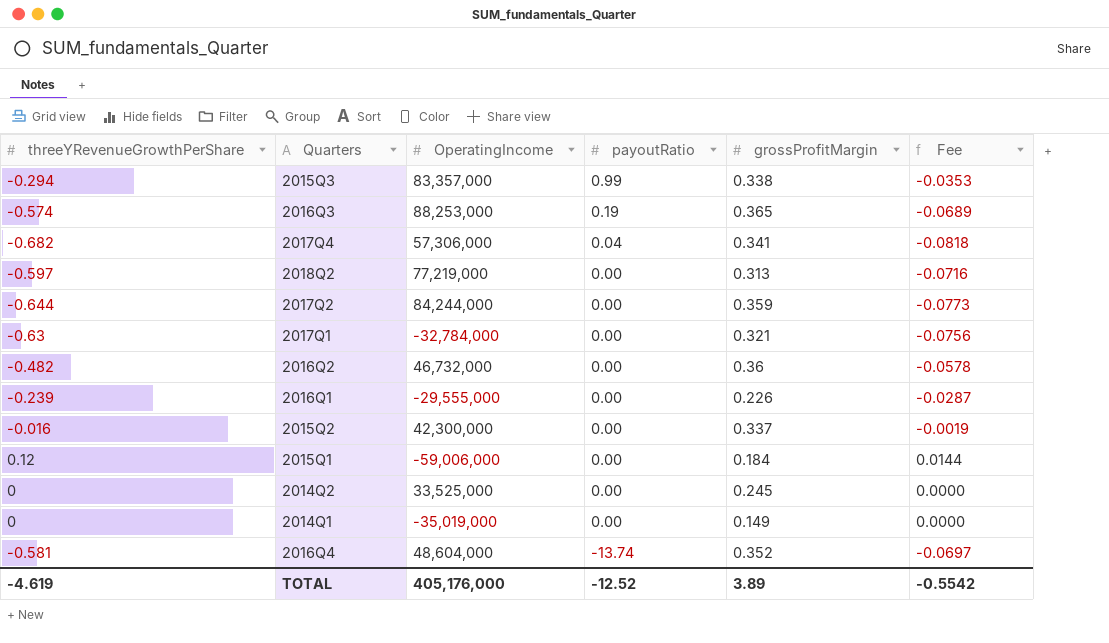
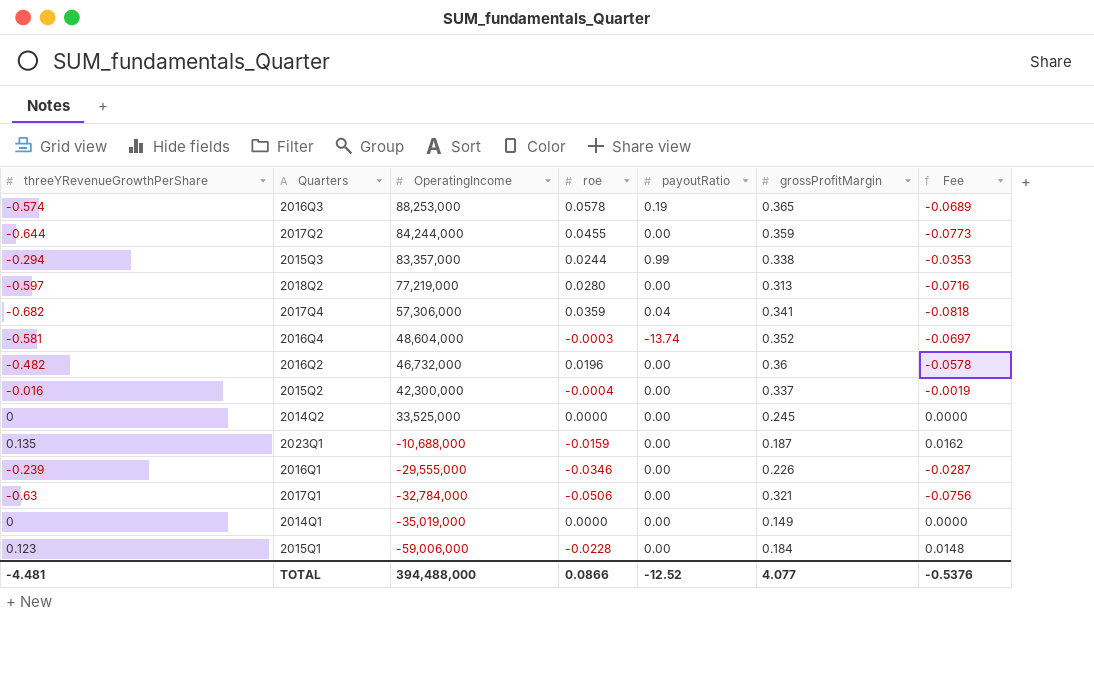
row order: payoutRatio descending -> OperatingIncome descending
column roe | position: none -> 4
row 2023Q1: none -> 0.135 | -10,688,000 | -0.0159 | 0.00 | 0.187 | 0.0162
2015Q1 | threeYRevenueGrowthPerShare: 0.12 -> 0.123
2015Q1 | Fee: 0.0144 -> 0.0148
TOTAL | threeYRevenueGrowthPerShare: -4.619 -> -4.481
TOTAL | OperatingIncome: 405,176,000 -> 394,488,000
TOTAL | grossProfitMargin: 3.89 -> 4.077
TOTAL | Fee: -0.5542 -> -0.5376

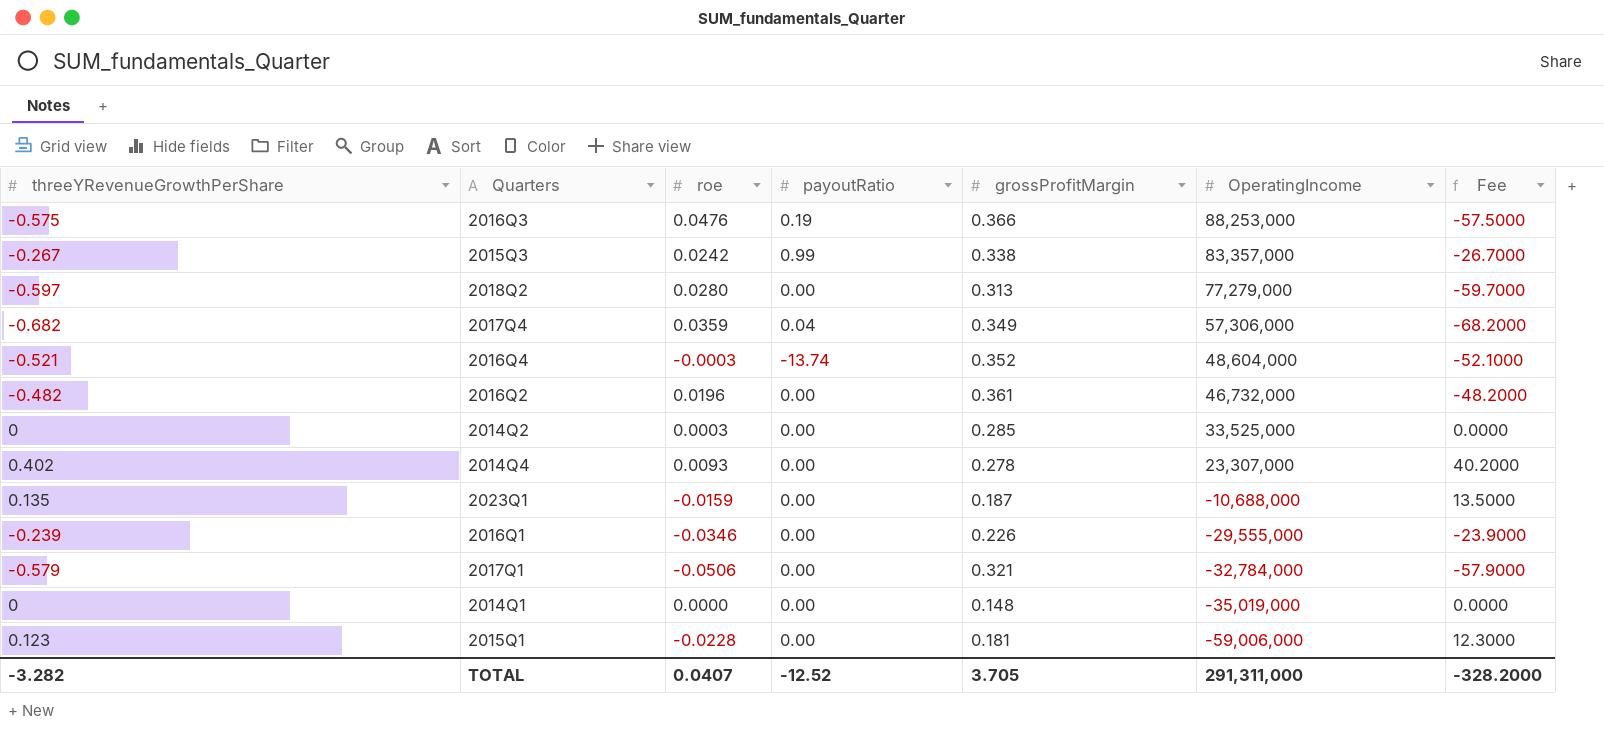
column OperatingIncome | position: 3 -> 6
column Fee | formula: [threeYRevenueGrowthPerShare] * 0.12 -> [threeYRevenueGrowthPerShare] * 100
row 2017Q2: -0.644 | 84,244,000 | 0.0455 | 0.00 | 0.359 | -0.0773 -> none
row 2015Q2: -0.016 | 42,300,000 | -0.0004 | 0.00 | 0.337 | -0.0019 -> none
2016Q3 | threeYRevenueGrowthPerShare: -0.574 -> -0.575
2016Q3 | roe: 0.0578 -> 0.0476
2016Q3 | grossProfitMargin: 0.365 -> 0.366
2015Q3 | threeYRevenueGrowthPerShare: -0.294 -> -0.267
2015Q3 | roe: 0.0244 -> 0.0242
2018Q2 | OperatingIncome: 77,219,000 -> 77,279,000
2017Q4 | grossProfitMargin: 0.341 -> 0.349
2016Q4 | threeYRevenueGrowthPerShare: -0.581 -> -0.521
2016Q2 | grossProfitMargin: 0.36 -> 0.361
2014Q2 | roe: 0.0000 -> 0.0003
2014Q2 | grossProfitMargin: 0.245 -> 0.285
row 2014Q4: none -> 0.402 | 0.0093 | 0.00 | 0.278 | 23,307,000 | 40.2000
2017Q1 | threeYRevenueGrowthPerShare: -0.63 -> -0.579
2014Q1 | grossProfitMargin: 0.149 -> 0.148
2015Q1 | grossProfitMargin: 0.184 -> 0.181
TOTAL | threeYRevenueGrowthPerShare: -4.481 -> -3.282
TOTAL | roe: 0.0866 -> 0.0407
TOTAL | grossProfitMargin: 4.077 -> 3.705
TOTAL | OperatingIncome: 394,488,000 -> 291,311,000
TOTAL | Fee: -0.5376 -> -328.2000

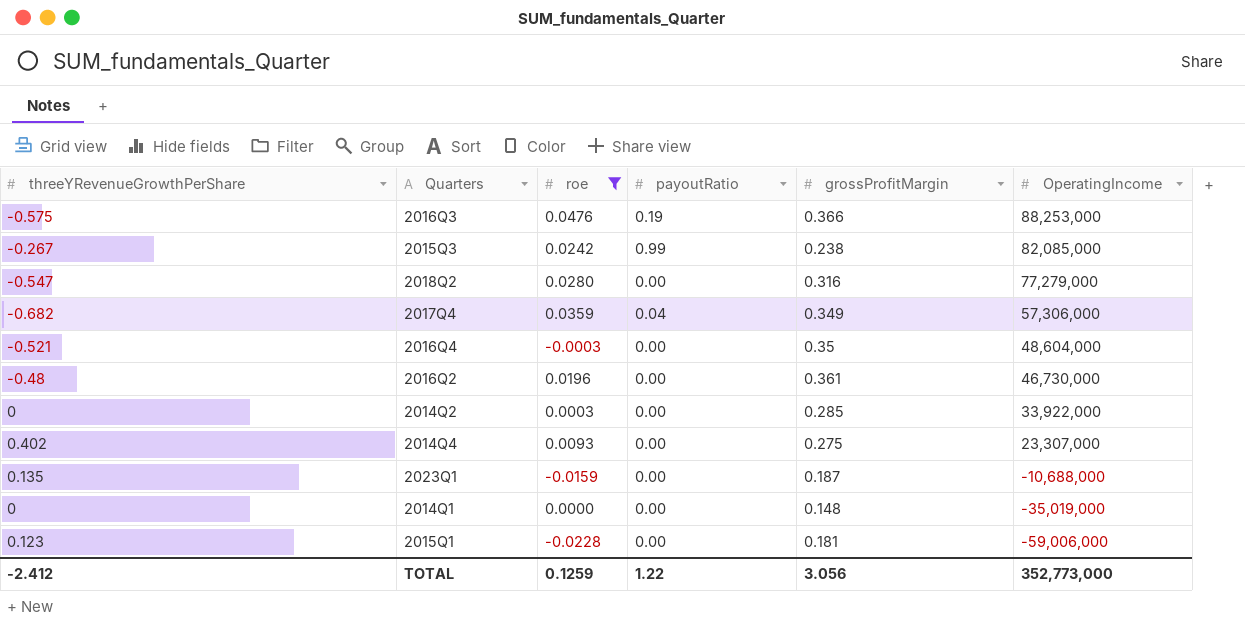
filter: none -> roe >= -0.0228
column Fee | formula: [threeYRevenueGrowthPerShare] * 100 -> none
2015Q3 | grossProfitMargin: 0.338 -> 0.238
2015Q3 | OperatingIncome: 83,357,000 -> 82,085,000
2018Q2 | threeYRevenueGrowthPerShare: -0.597 -> -0.547
2018Q2 | grossProfitMargin: 0.313 -> 0.316
2016Q4 | payoutRatio: -13.74 -> 0.00
2016Q4 | grossProfitMargin: 0.352 -> 0.35
2016Q2 | threeYRevenueGrowthPerShare: -0.482 -> -0.48
2016Q2 | OperatingIncome: 46,732,000 -> 46,730,000
2014Q2 | OperatingIncome: 33,525,000 -> 33,922,000
2014Q4 | grossProfitMargin: 0.278 -> 0.275
TOTAL | threeYRevenueGrowthPerShare: -3.282 -> -2.412
TOTAL | roe: 0.0407 -> 0.1259
TOTAL | payoutRatio: -12.52 -> 1.22
TOTAL | grossProfitMargin: 3.705 -> 3.056
TOTAL | OperatingIncome: 291,311,000 -> 352,773,000

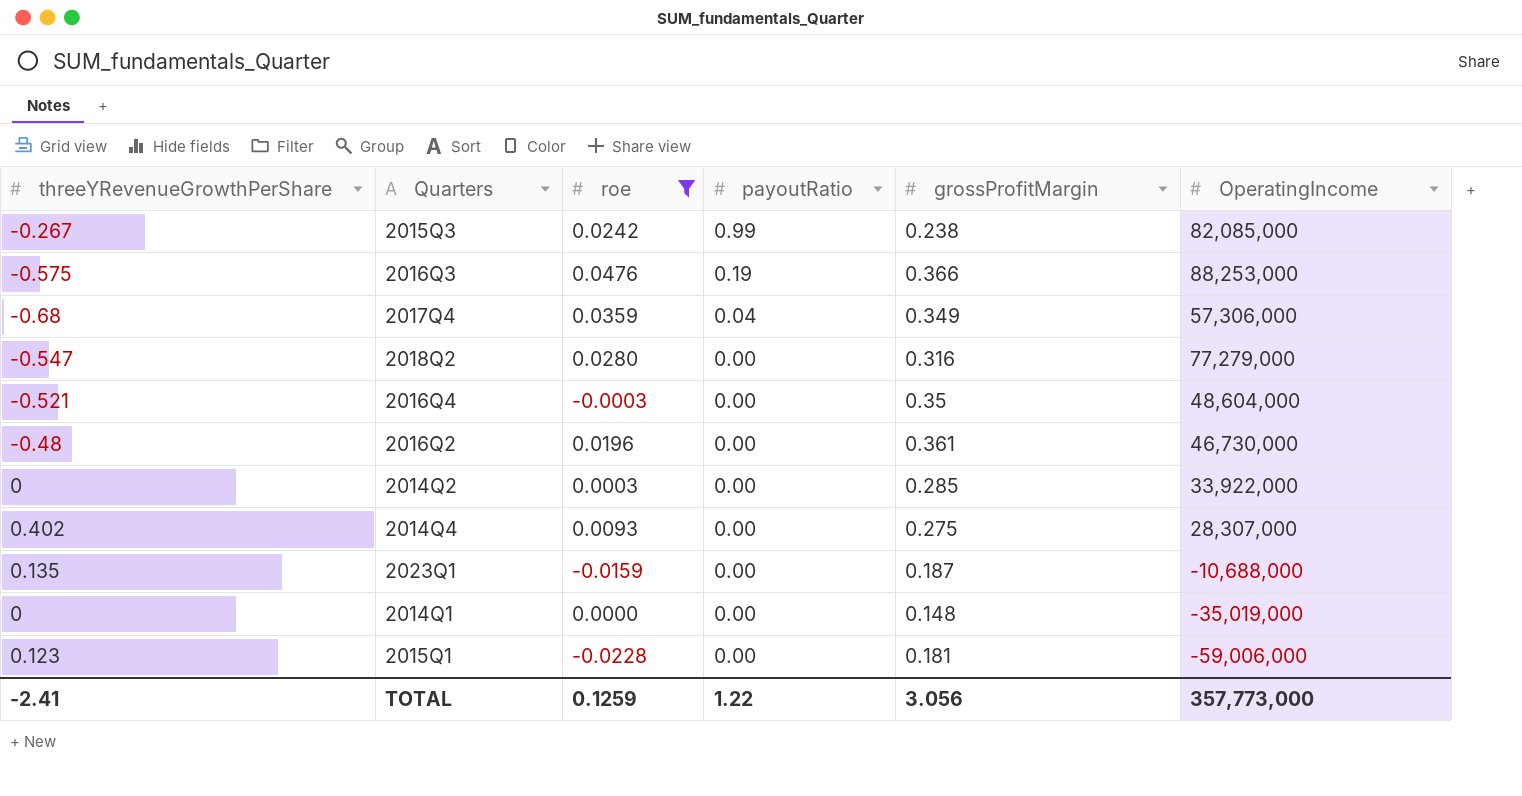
row order: OperatingIncome descending -> payoutRatio descending
2017Q4 | threeYRevenueGrowthPerShare: -0.682 -> -0.68
2014Q4 | OperatingIncome: 23,307,000 -> 28,307,000
TOTAL | threeYRevenueGrowthPerShare: -2.412 -> -2.41
TOTAL | OperatingIncome: 352,773,000 -> 357,773,000

